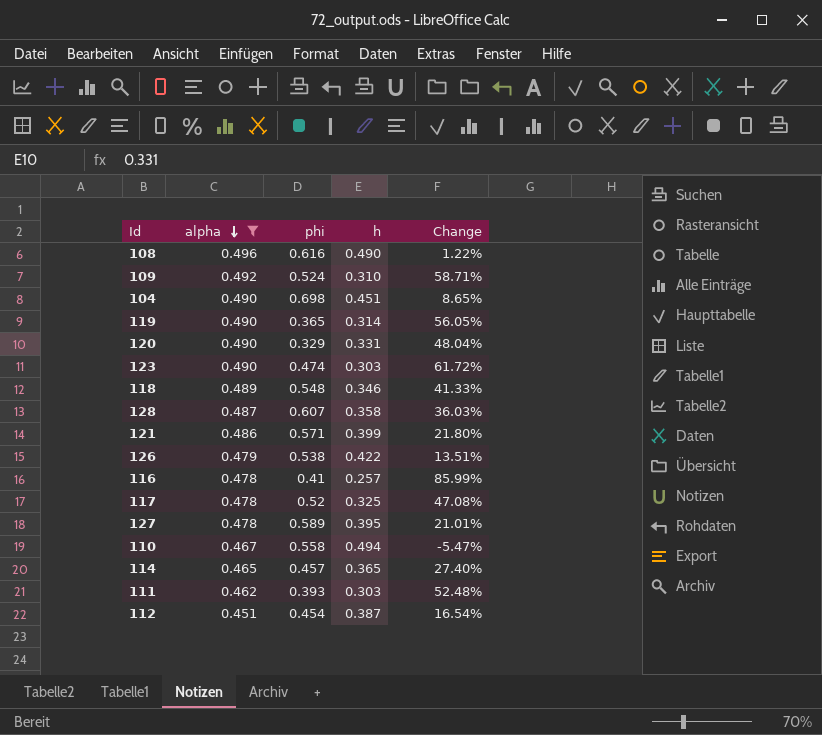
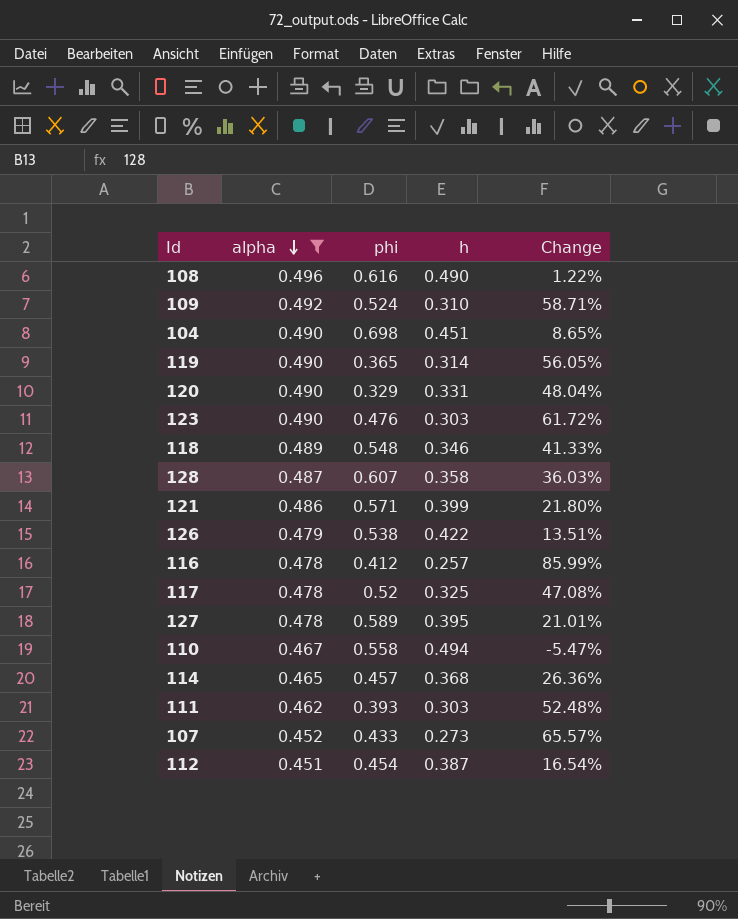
123 | phi: 0.474 -> 0.476
116 | phi: 0.41 -> 0.412
114 | h: 0.365 -> 0.368
114 | Change: 27.40% -> 26.36%
row 107: none -> 0.452 | 0.433 | 0.273 | 65.57%

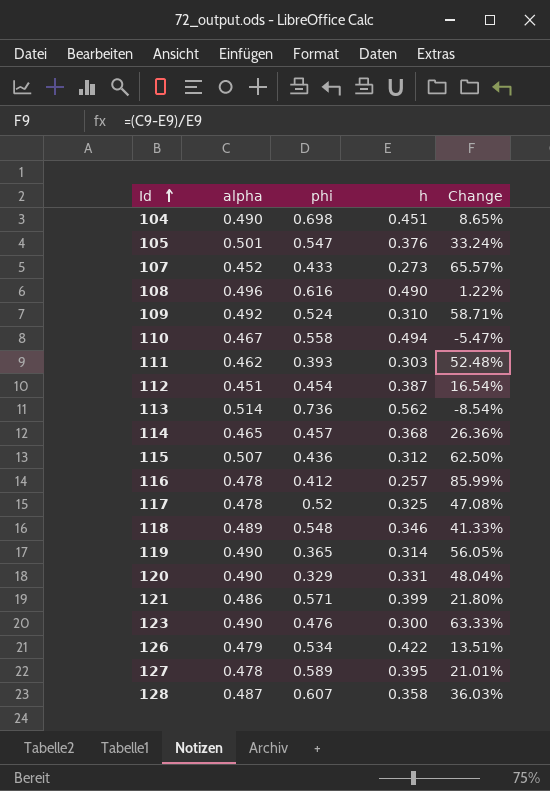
filter: alpha <= 0.496 -> none
row order: alpha descending -> Id ascending
123 | h: 0.303 -> 0.300
123 | Change: 61.72% -> 63.33%
126 | phi: 0.538 -> 0.534

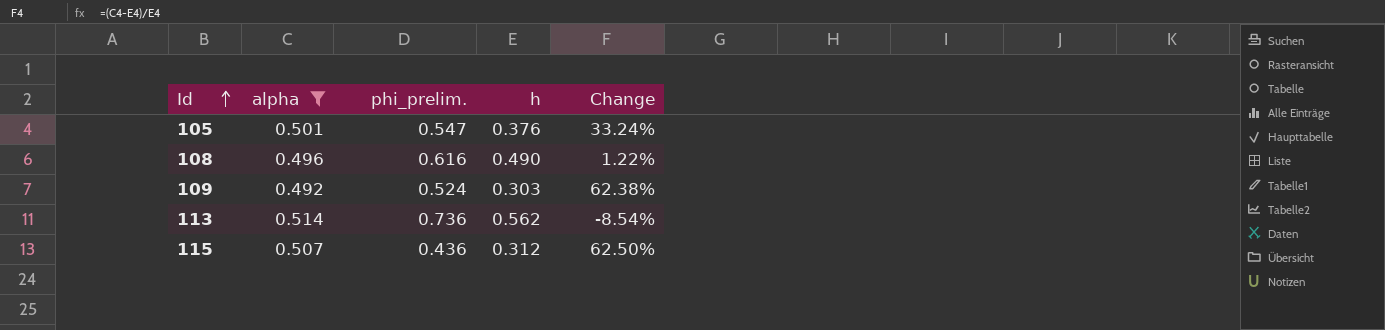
filter: none -> alpha >= 0.492
column name: phi -> phi_prelim.
109 | h: 0.310 -> 0.303
109 | Change: 58.71% -> 62.38%

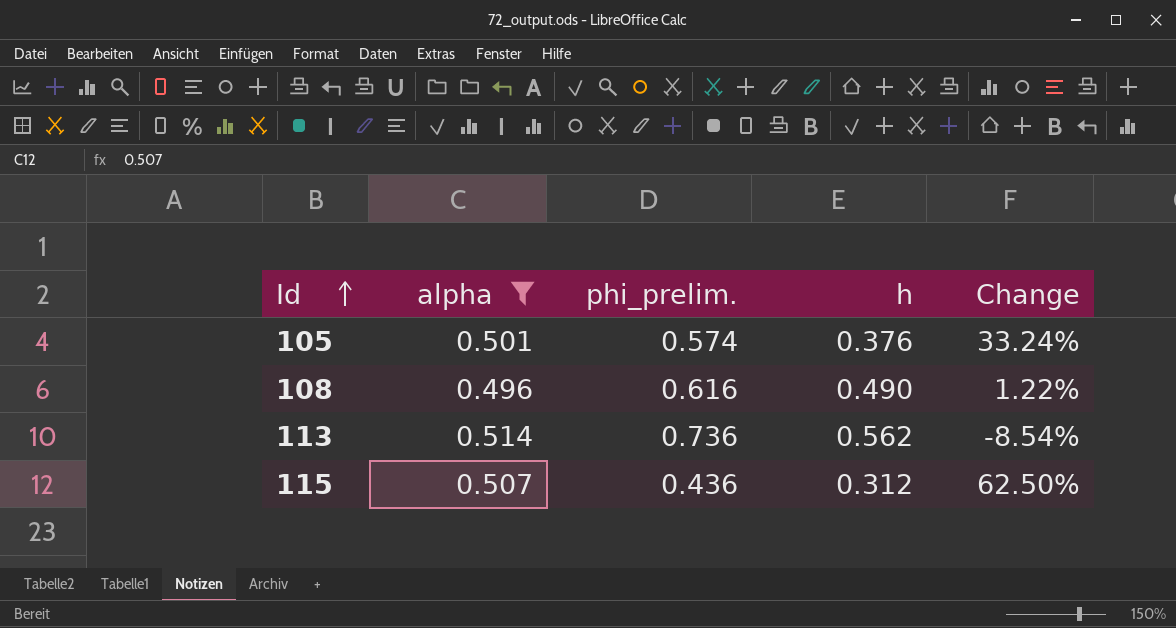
row 109: 0.492 | 0.524 | 0.303 | 62.38% -> none
105 | phi_prelim.: 0.547 -> 0.574

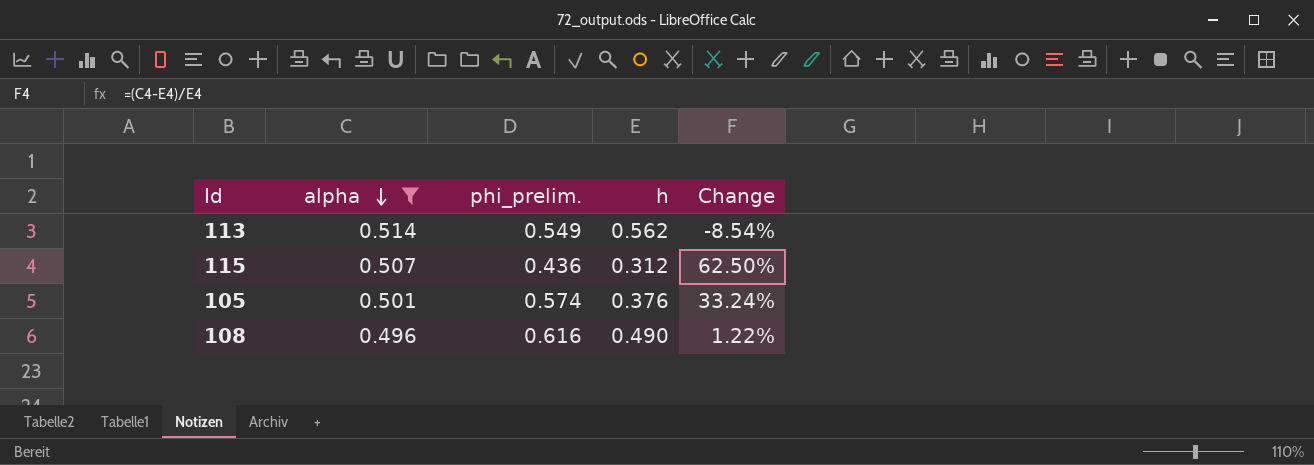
row order: Id ascending -> alpha descending
113 | phi_prelim.: 0.736 -> 0.549

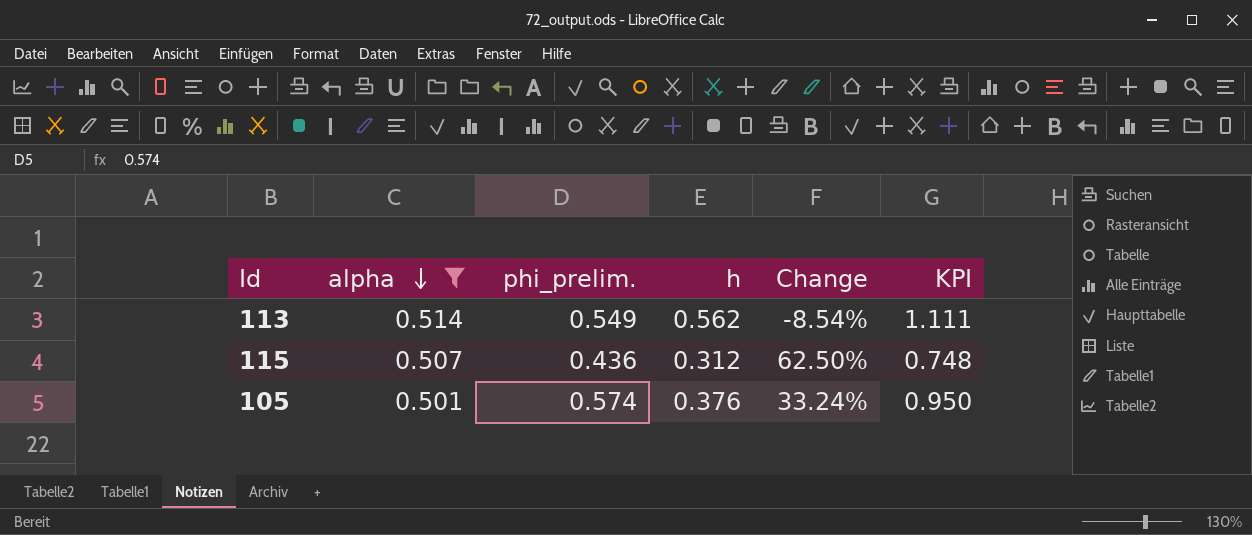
column KPI | formula: none -> [phi_prelim.] + [h]
row 108: 0.496 | 0.616 | 0.490 | 1.22% -> none

